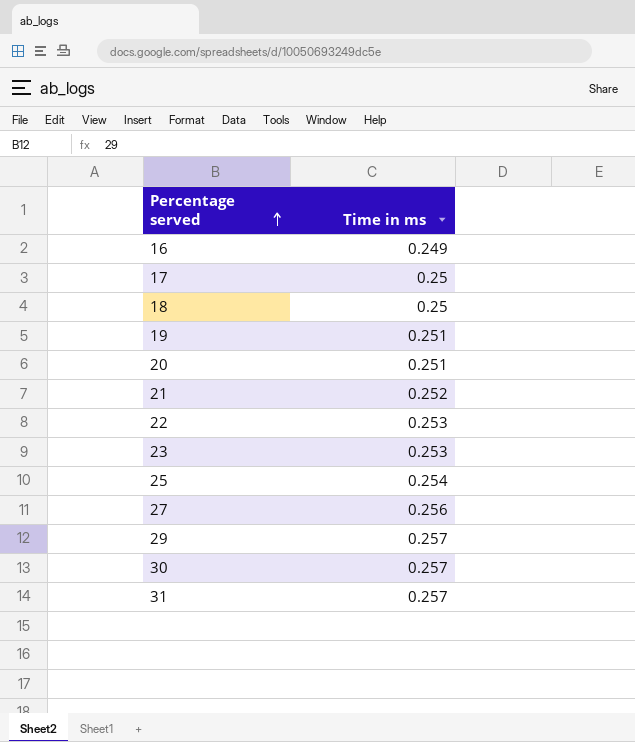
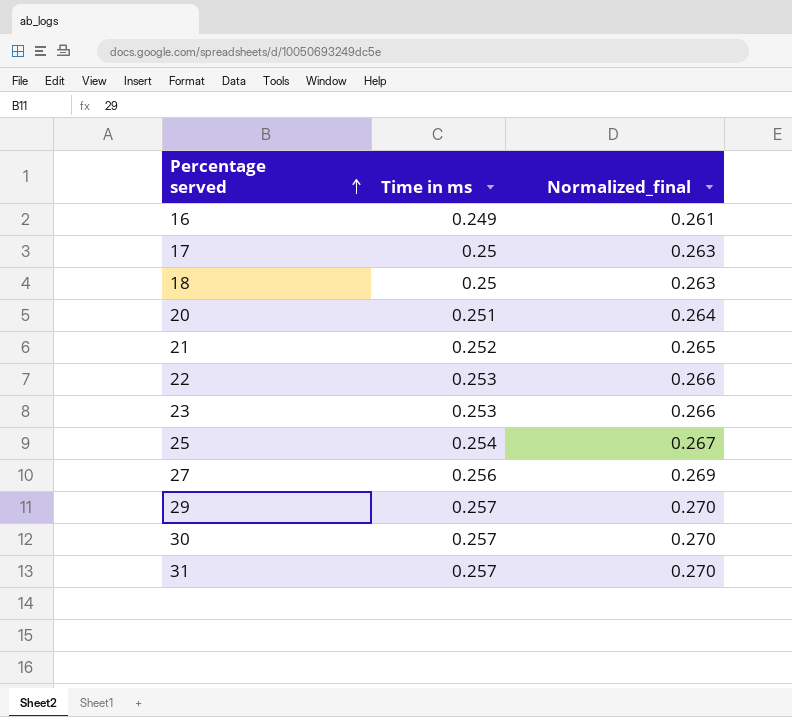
column Normalized_final | formula: none -> [Time in ms] * 1.05
row 19: 0.251 -> none

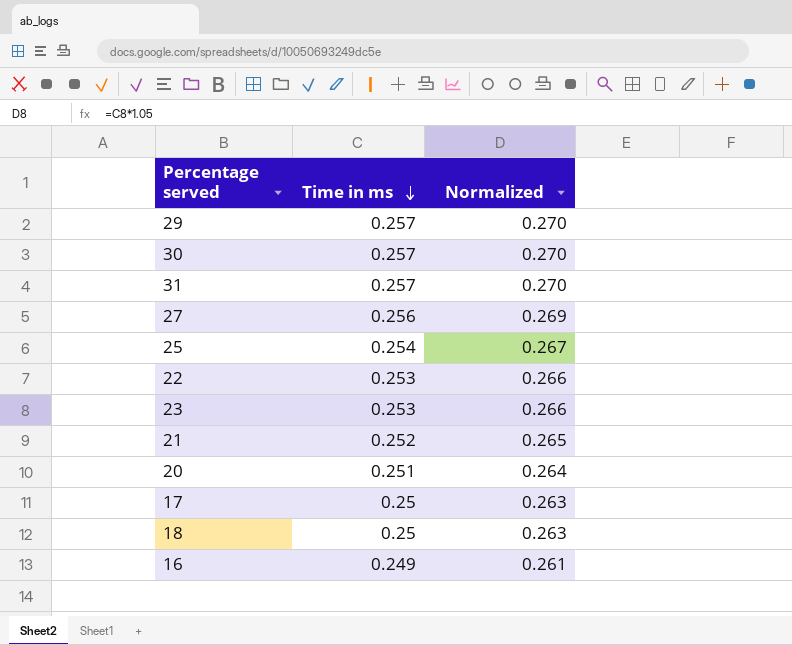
row order: Percentage served ascending -> Time in ms descending
column name: Normalized_final -> Normalized

